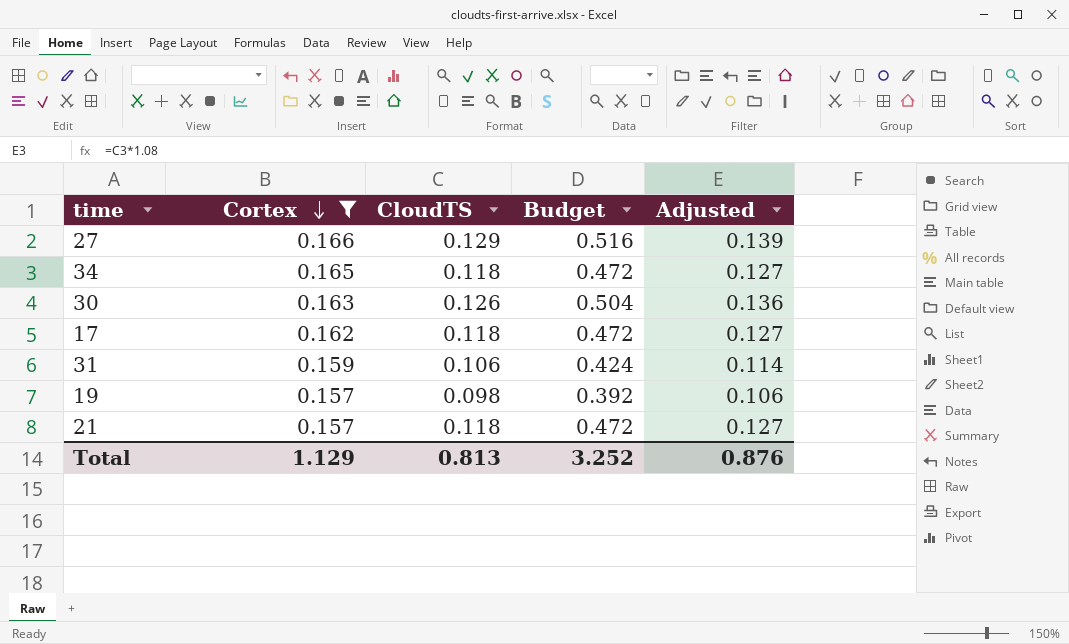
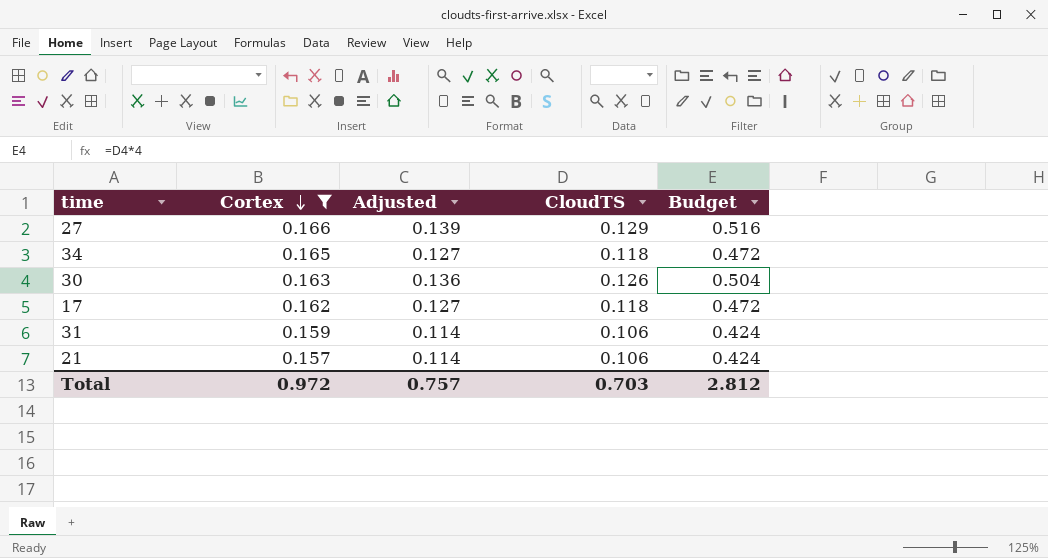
column Adjusted | position: 5 -> 3
row 19: 0.157 | 0.098 | 0.392 | 0.106 -> none
21 | Adjusted: 0.127 -> 0.114
21 | CloudTS: 0.118 -> 0.106
21 | Budget: 0.472 -> 0.424
Total | Cortex: 1.129 -> 0.972
Total | Adjusted: 0.876 -> 0.757
Total | CloudTS: 0.813 -> 0.703
Total | Budget: 3.252 -> 2.812

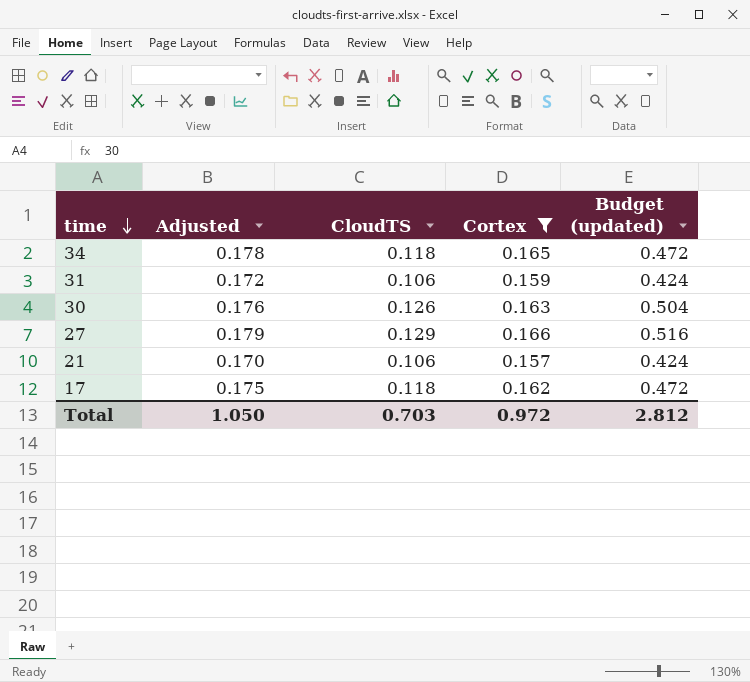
row order: Cortex descending -> time descending
column Adjusted | formula: [CloudTS] * 1.08 -> [Cortex] * 1.08
column Cortex | position: 2 -> 4
column name: Budget -> Budget (updated)
Total | Adjusted: 0.757 -> 1.050

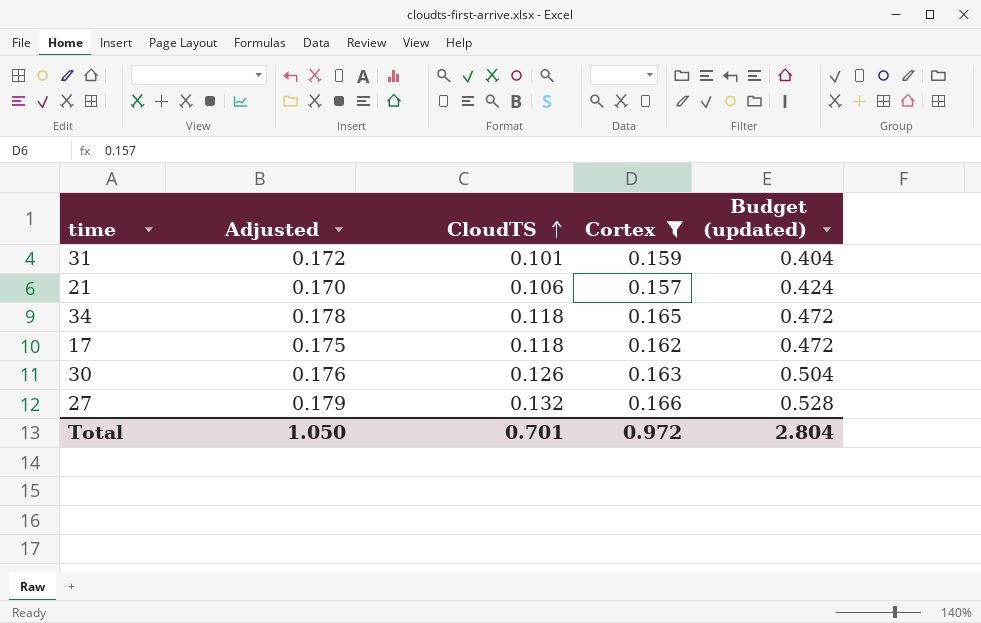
row order: time descending -> CloudTS ascending
31 | CloudTS: 0.106 -> 0.101
31 | Budget (updated): 0.424 -> 0.404
27 | CloudTS: 0.129 -> 0.132
27 | Budget (updated): 0.516 -> 0.528
Total | CloudTS: 0.703 -> 0.701
Total | Budget (updated): 2.812 -> 2.804

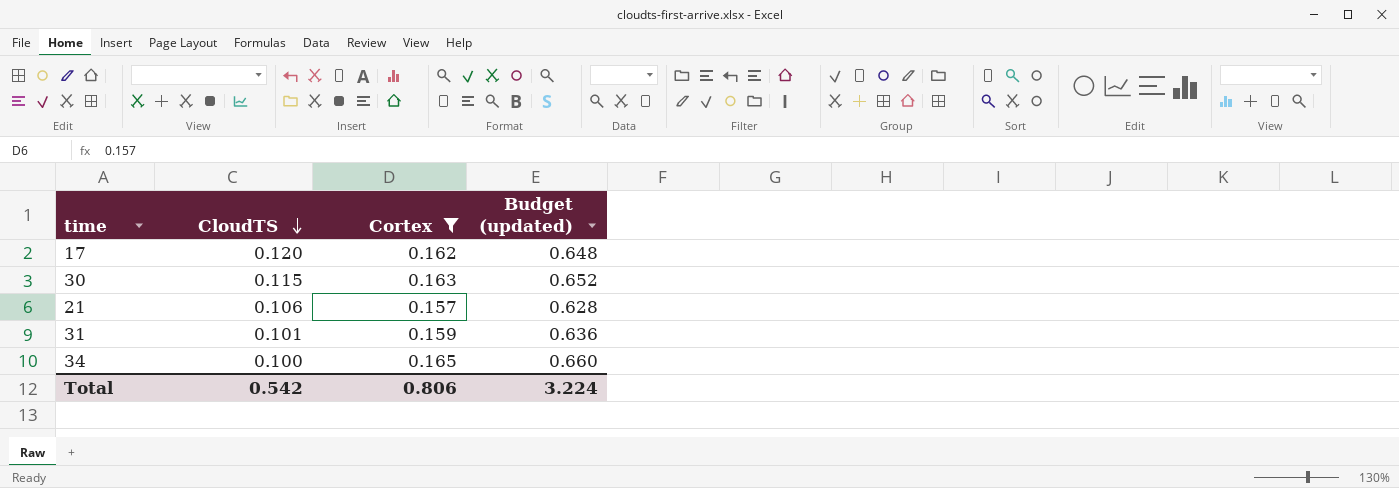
row order: CloudTS ascending -> CloudTS descending
column Adjusted | formula: [Cortex] * 1.08 -> none
column Budget (updated) | formula: [CloudTS] * 4 -> [Cortex] * 4
row 27: 0.179 | 0.132 | 0.166 | 0.528 -> none
17 | CloudTS: 0.118 -> 0.120
30 | CloudTS: 0.126 -> 0.115
34 | CloudTS: 0.118 -> 0.100
Total | CloudTS: 0.701 -> 0.542
Total | Cortex: 0.972 -> 0.806
Total | Budget (updated): 2.804 -> 3.224

